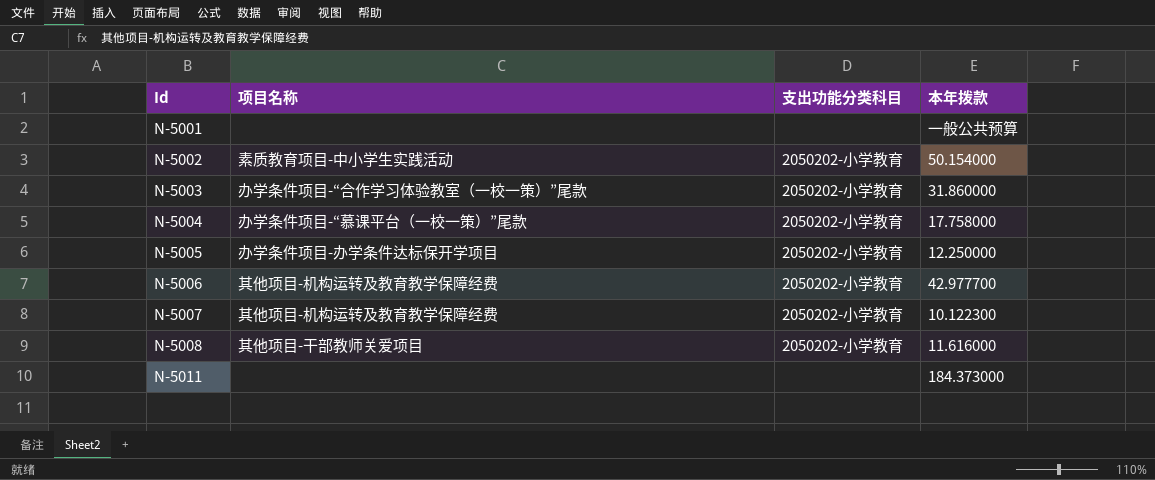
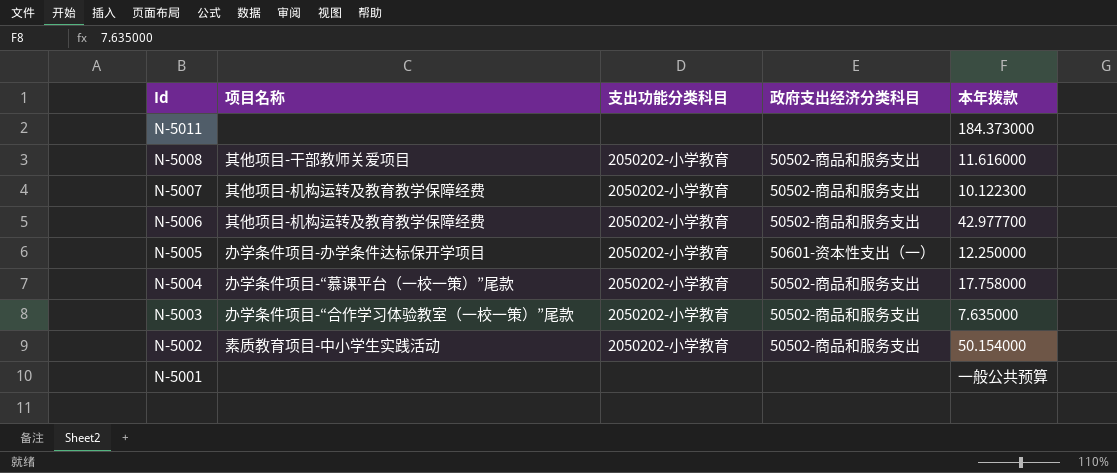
row order: Id ascending -> Id descending
column 政府支出经济分类科目 | position: none -> 4
N-5003 | 本年拨款: 31.860000 -> 7.635000

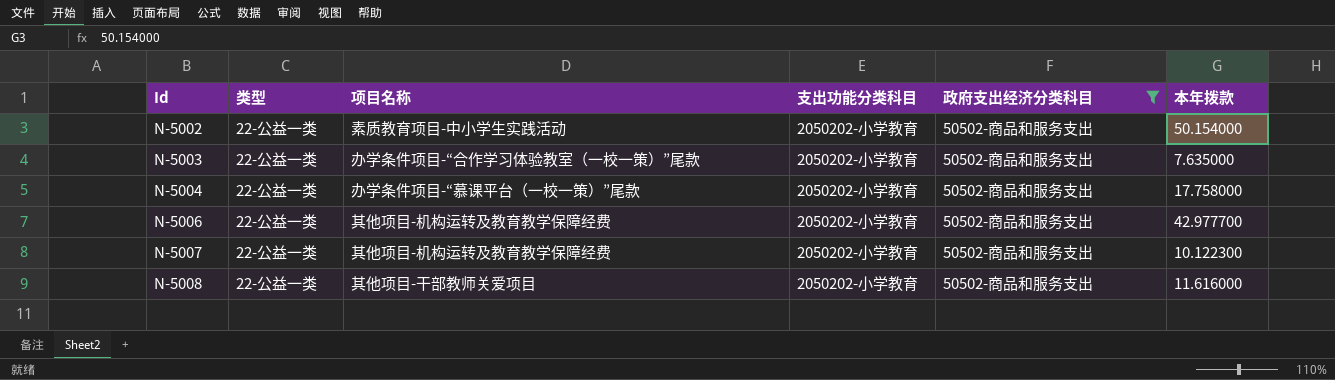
filter: none -> 政府支出经济分类科目 = 50502-商品和服务支出
row order: Id descending -> Id ascending
column 类型 | position: none -> 2

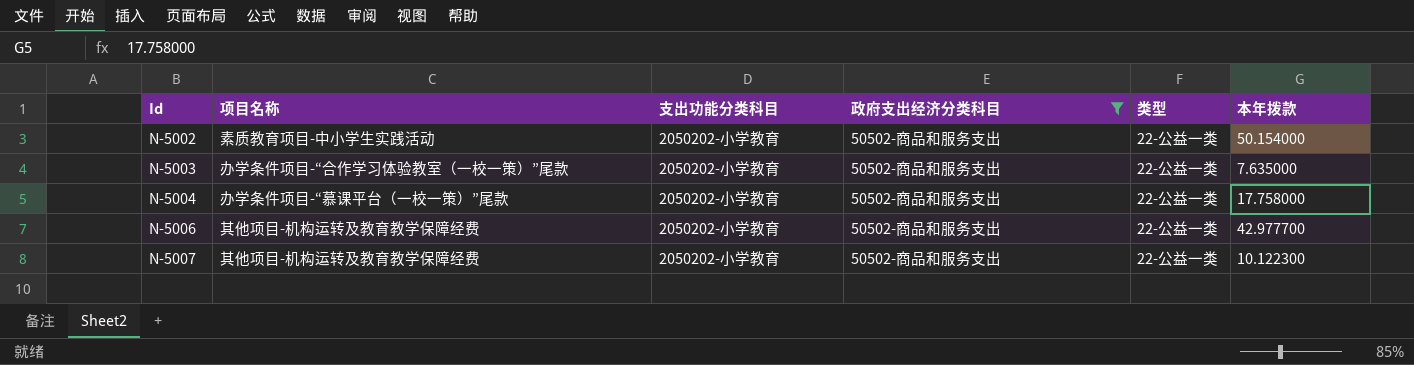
column 类型 | position: 2 -> 5
row N-5008: 22-公益一类 | 其他项目-干部教师关爱项目 | 2050202-小学教育 | 50502-商品和服务支出 | 11.616000 -> none

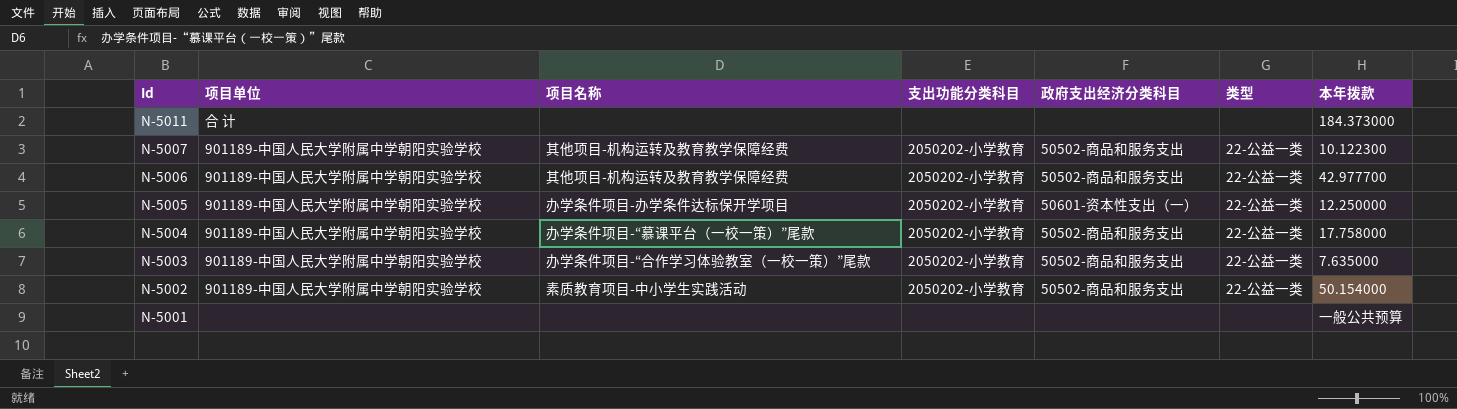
filter: 政府支出经济分类科目 = 50502-商品和服务支出 -> none
row order: Id ascending -> Id descending
column 项目单位 | position: none -> 2

